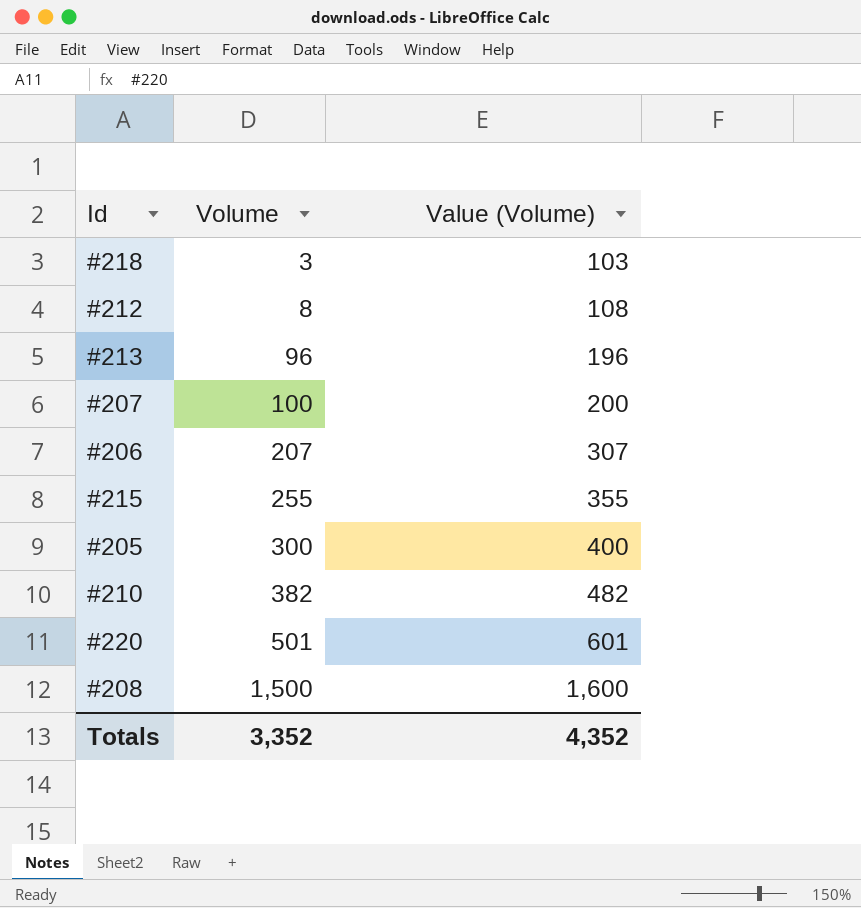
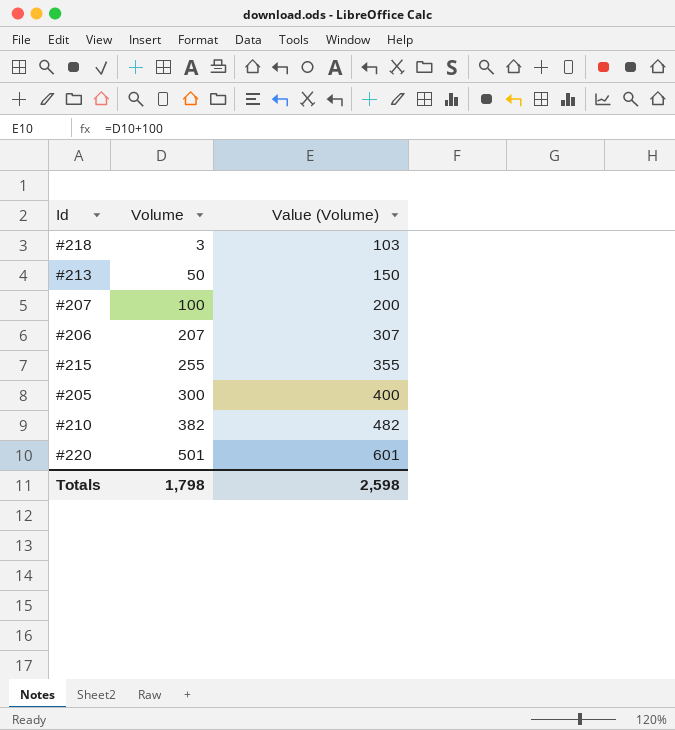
row #212: 8 | 108 -> none
row #208: 1,500 | 1,600 -> none
#213 | Volume: 96 -> 50
#213 | Value (Volume): 196 -> 150
Totals | Volume: 3,352 -> 1,798
Totals | Value (Volume): 4,352 -> 2,598

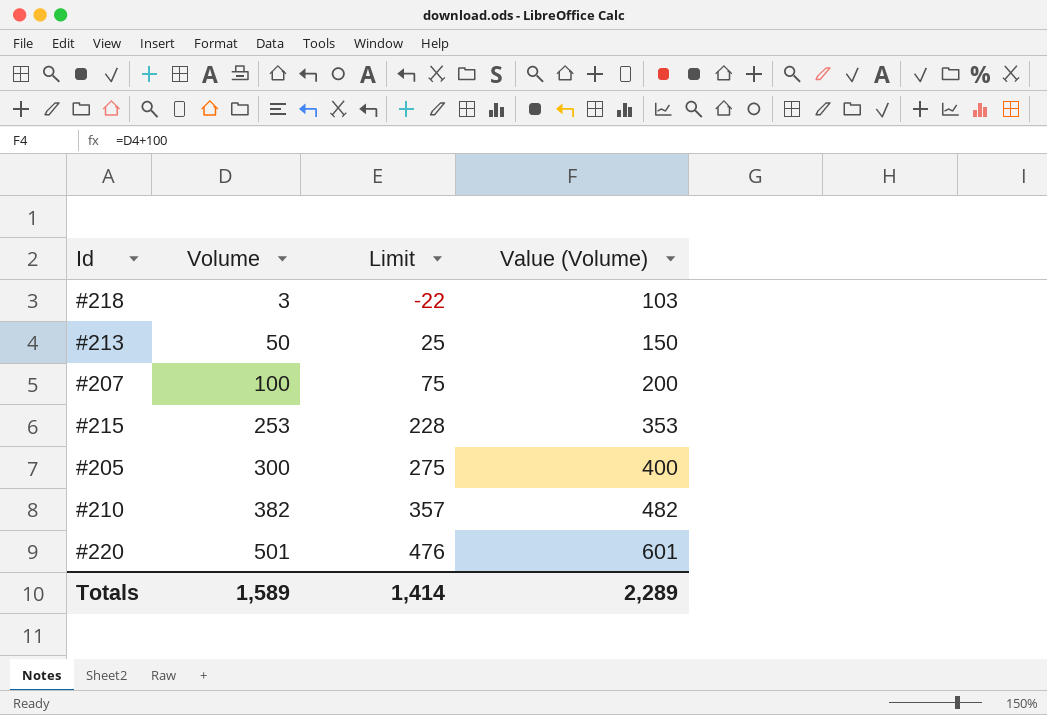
column Limit | formula: none -> [Volume] - 25
row #206: 207 | 307 -> none
#215 | Volume: 255 -> 253
#215 | Value (Volume): 355 -> 353
Totals | Volume: 1,798 -> 1,589
Totals | Value (Volume): 2,598 -> 2,289

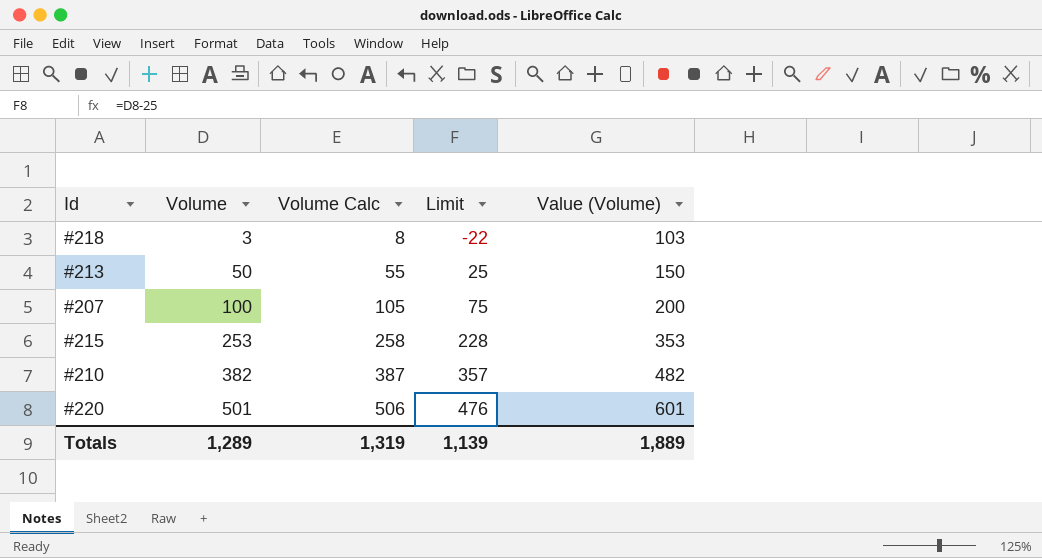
column Volume Calc | formula: none -> [Volume] + 5
row #205: 300 | 275 | 400 -> none
Totals | Volume: 1,589 -> 1,289
Totals | Limit: 1,414 -> 1,139
Totals | Value (Volume): 2,289 -> 1,889

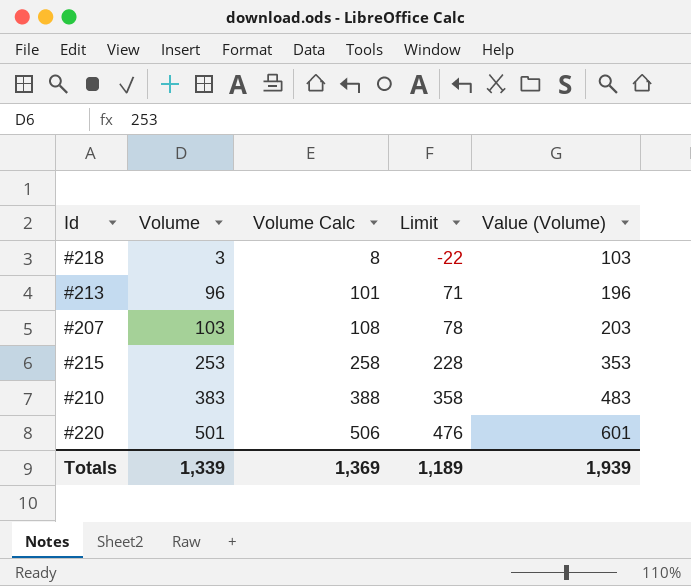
#213 | Volume: 50 -> 96
#213 | Volume Calc: 55 -> 101
#213 | Limit: 25 -> 71
#213 | Value (Volume): 150 -> 196
#207 | Volume: 100 -> 103
#207 | Volume Calc: 105 -> 108
#207 | Limit: 75 -> 78
#207 | Value (Volume): 200 -> 203
#210 | Volume: 382 -> 383
#210 | Volume Calc: 387 -> 388
#210 | Limit: 357 -> 358
#210 | Value (Volume): 482 -> 483
Totals | Volume: 1,289 -> 1,339
Totals | Volume Calc: 1,319 -> 1,369
Totals | Limit: 1,139 -> 1,189
Totals | Value (Volume): 1,889 -> 1,939

